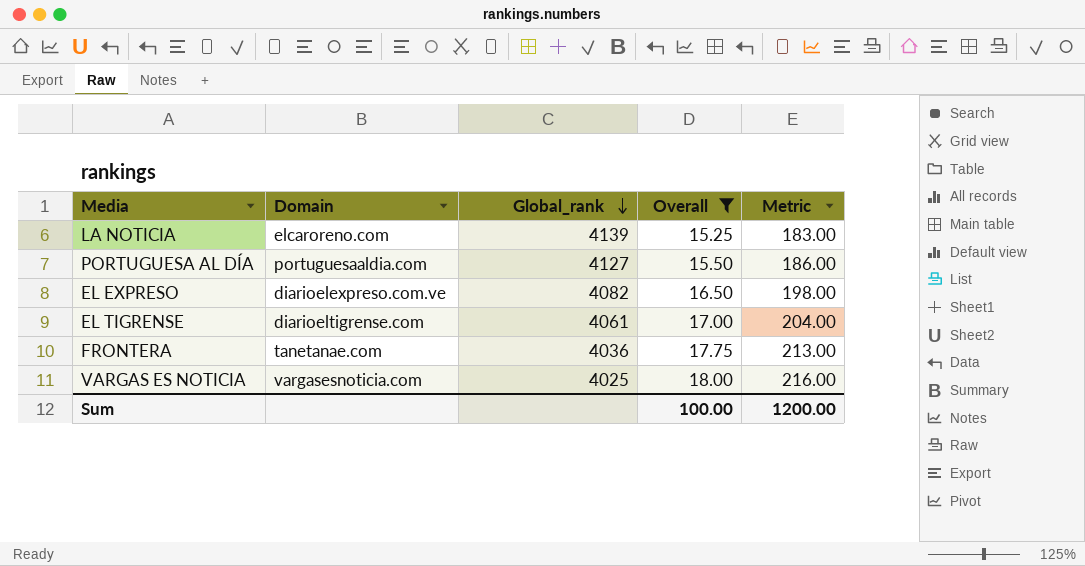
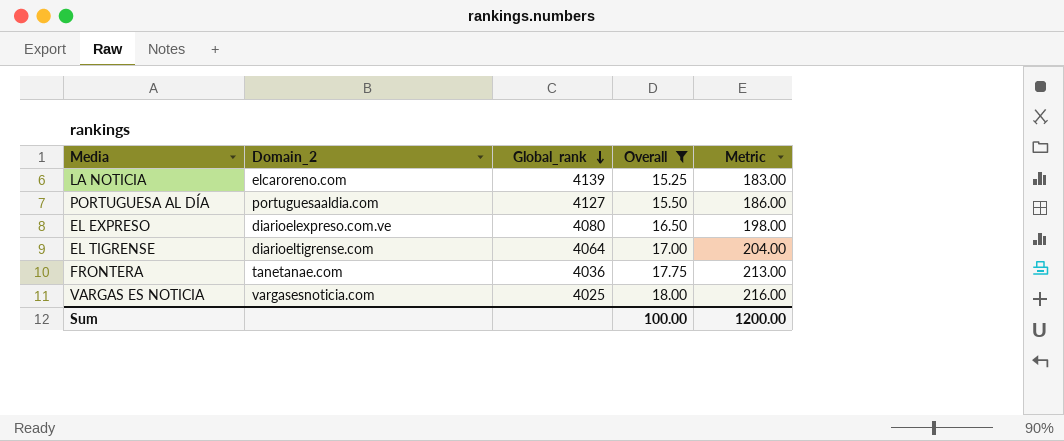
column name: Domain -> Domain_2
EL EXPRESO | Global_rank: 4082 -> 4080
EL TIGRENSE | Global_rank: 4061 -> 4064

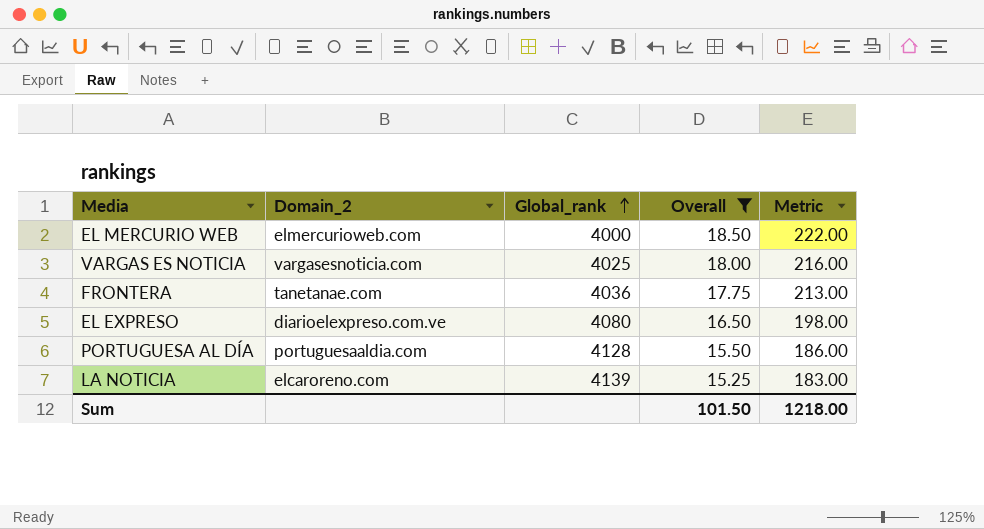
row order: Global_rank descending -> Global_rank ascending
row EL TIGRENSE: diarioeltigrense.com | 4064 | 17.00 | 204.00 -> none
row EL MERCURIO WEB: none -> elmercurioweb.com | 4000 | 18.50 | 222.00
PORTUGUESA AL DÍA | Global_rank: 4127 -> 4128
Sum | Overall: 100.00 -> 101.50
Sum | Metric: 1200.00 -> 1218.00

